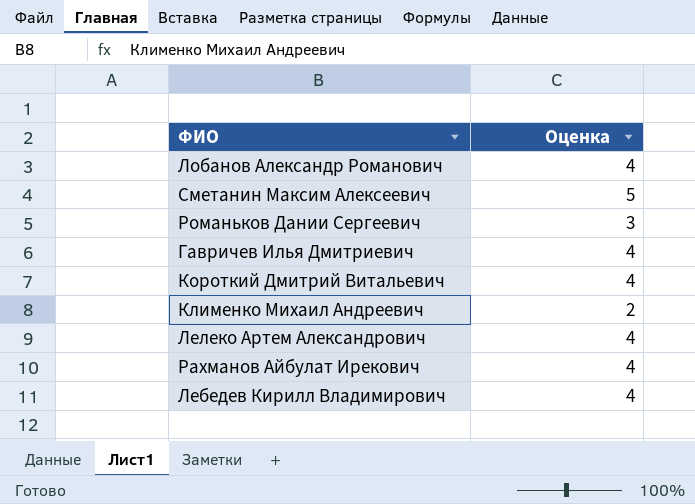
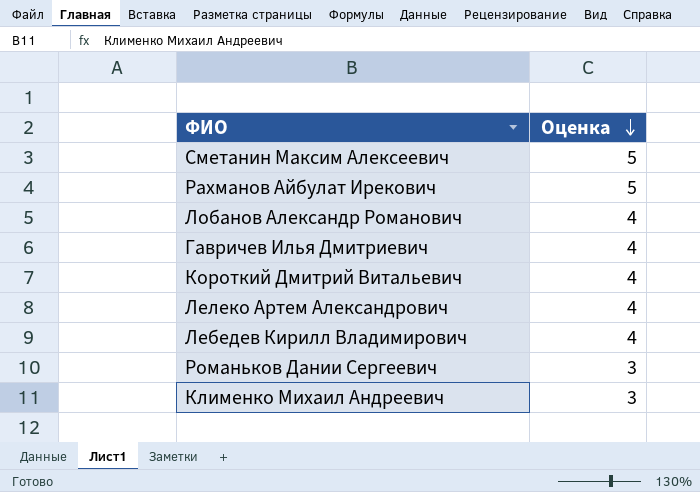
row order: none -> Оценка descending
Рахманов Айбулат Ирекович | Оценка: 4 -> 5
Клименко Михаил Андреевич | Оценка: 2 -> 3

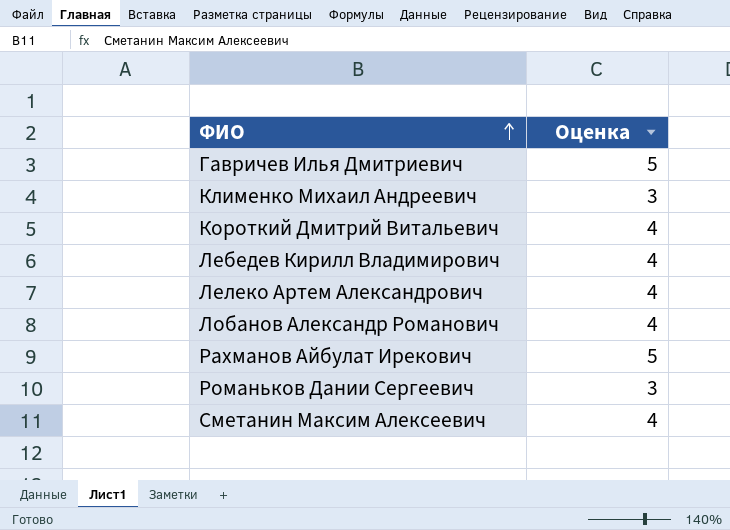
row order: Оценка descending -> ФИО ascending
Гавричев Илья Дмитриевич | Оценка: 4 -> 5
Сметанин Максим Алексеевич | Оценка: 5 -> 4

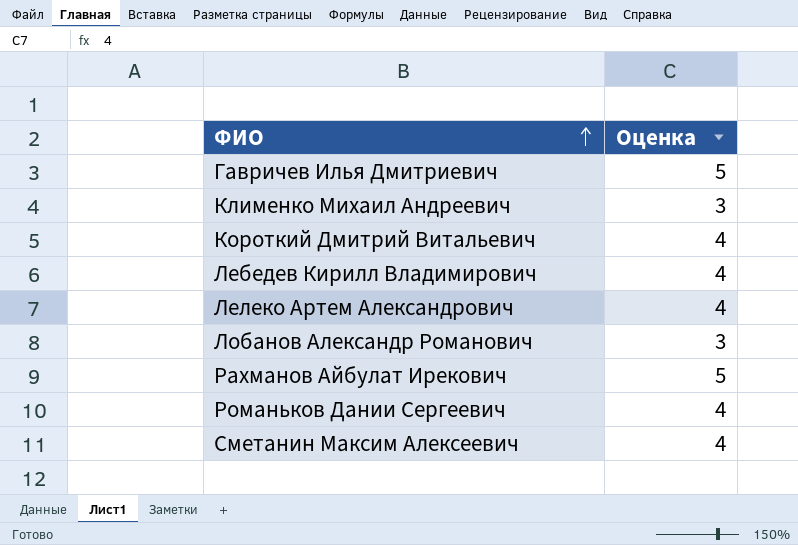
Лобанов Александр Романович | Оценка: 4 -> 3
Романьков Дании Сергеевич | Оценка: 3 -> 4

